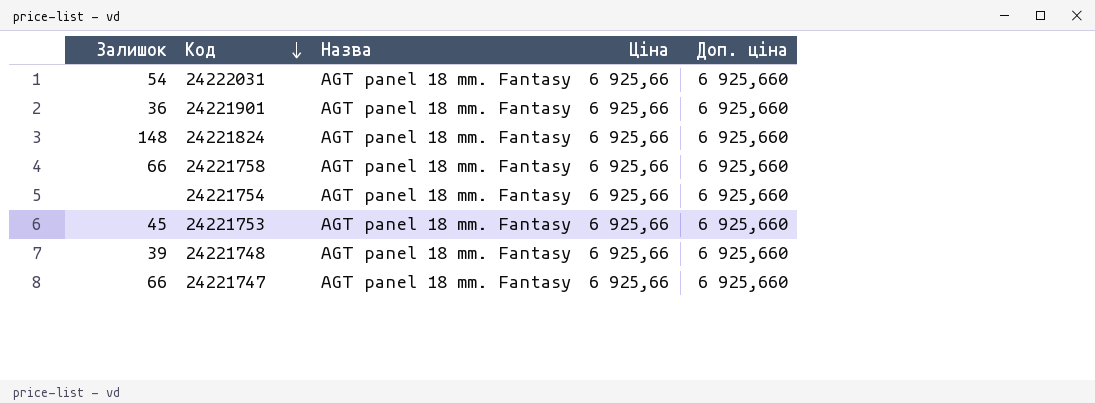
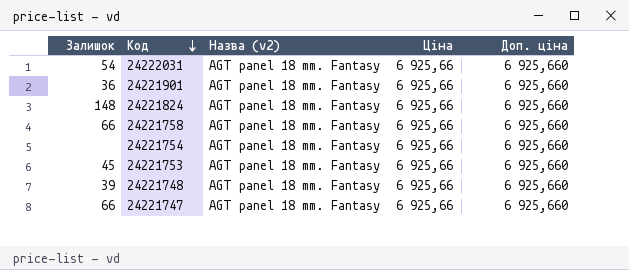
column name: Назва -> Назва (v2)

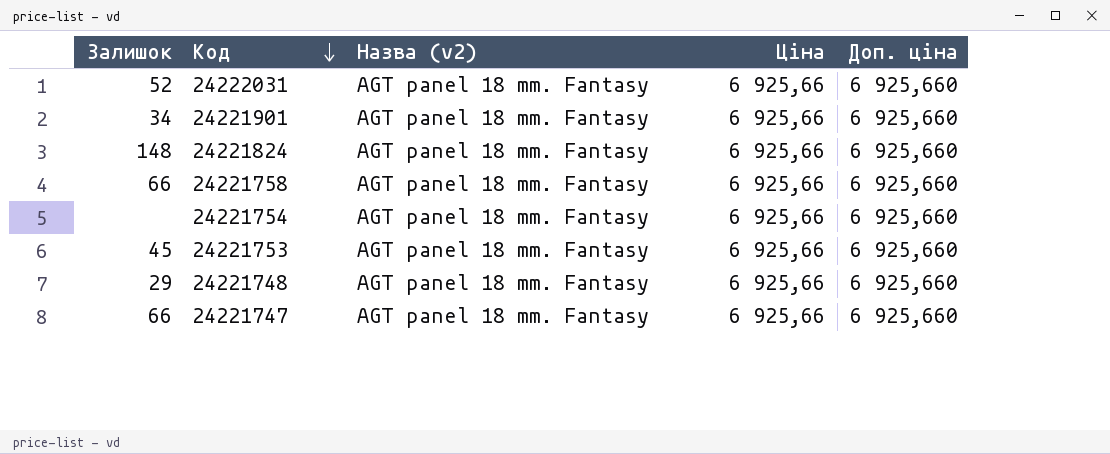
24222031 | Залишок: 54 -> 52
24221901 | Залишок: 36 -> 34
24221748 | Залишок: 39 -> 29

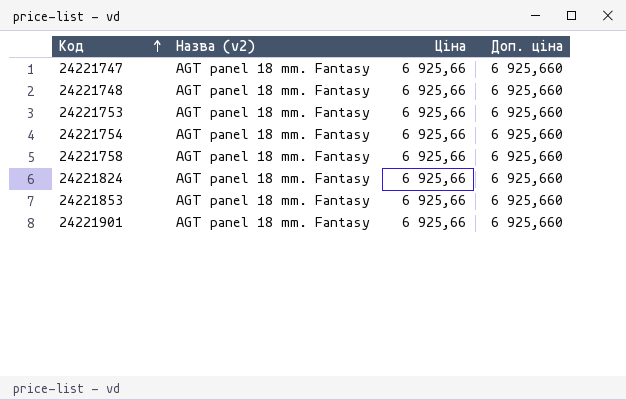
row order: Код descending -> Код ascending
column Залишок | position: 1 -> none
row 24222031: 52 | AGT panel 18 mm. Fantasy | 6 925,66 | 6 925,660 -> none
row 24221853: none -> AGT panel 18 mm. Fantasy | 6 925,66 | 6 925,660

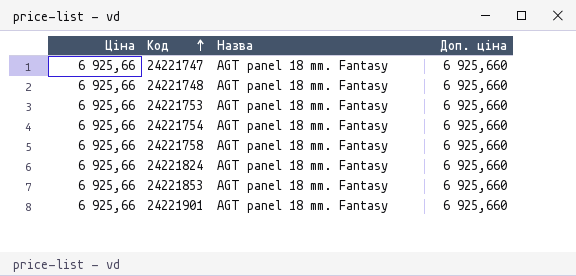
column Ціна | position: 3 -> 1
column name: Назва (v2) -> Назва

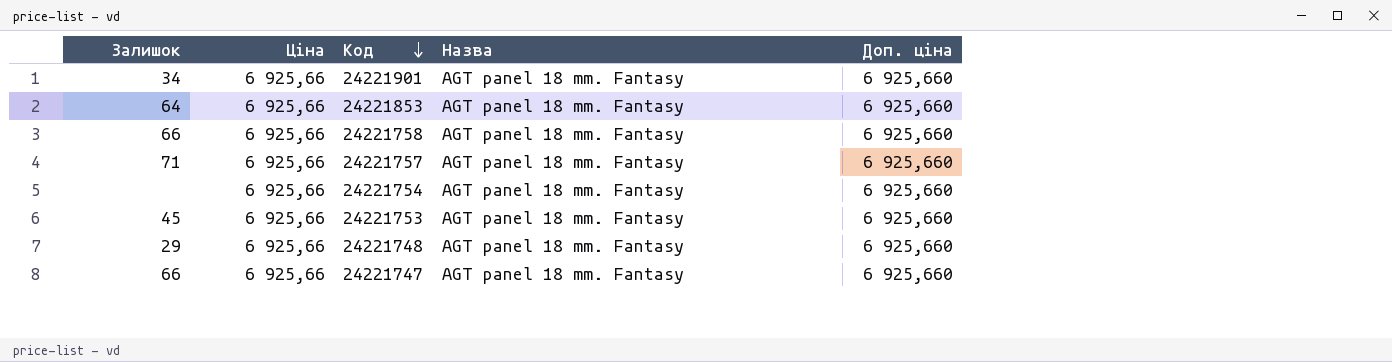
row order: Код ascending -> Код descending
column Залишок | position: none -> 1
row 24221824: 6 925,66 | AGT panel 18 mm. Fantasy | 6 925,660 -> none
row 24221757: none -> 71 | 6 925,66 | AGT panel 18 mm. Fantasy | 6 925,660

